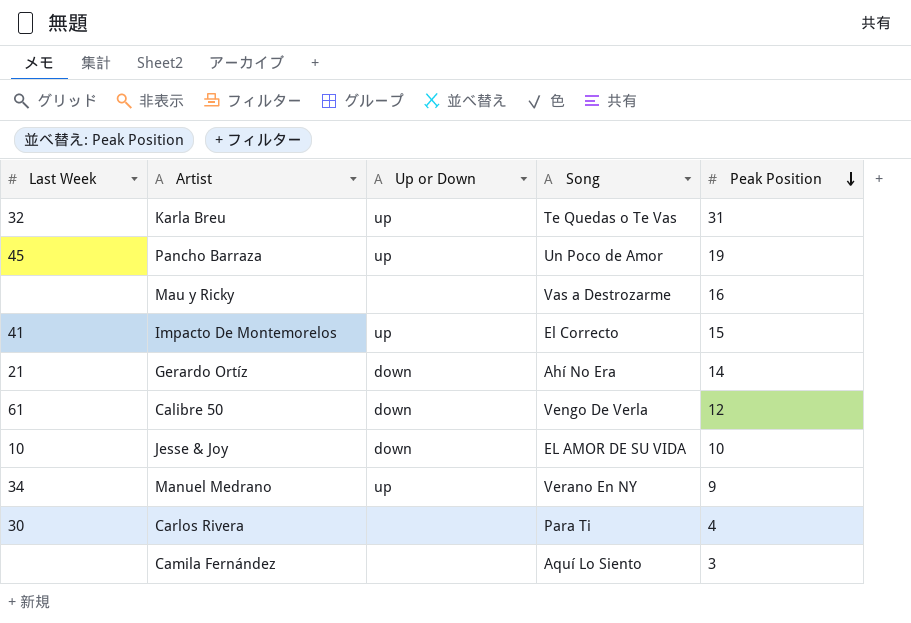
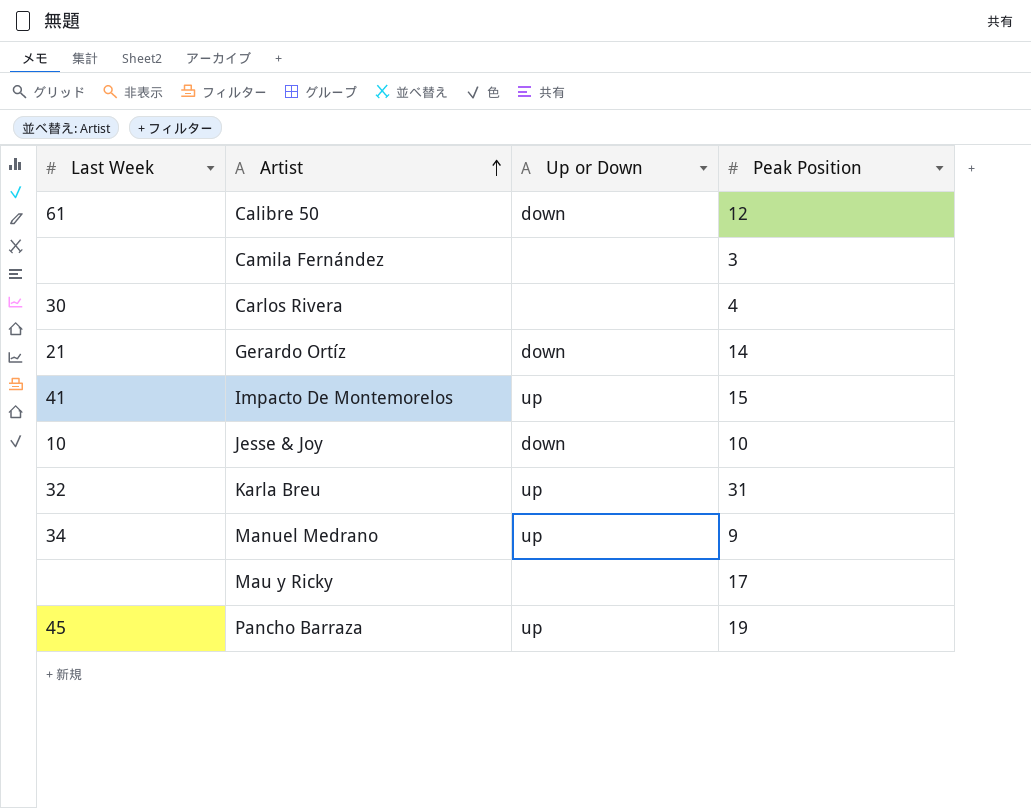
row order: Peak Position descending -> Artist ascending
column Song | position: 4 -> none
Mau y Ricky | Peak Position: 16 -> 17

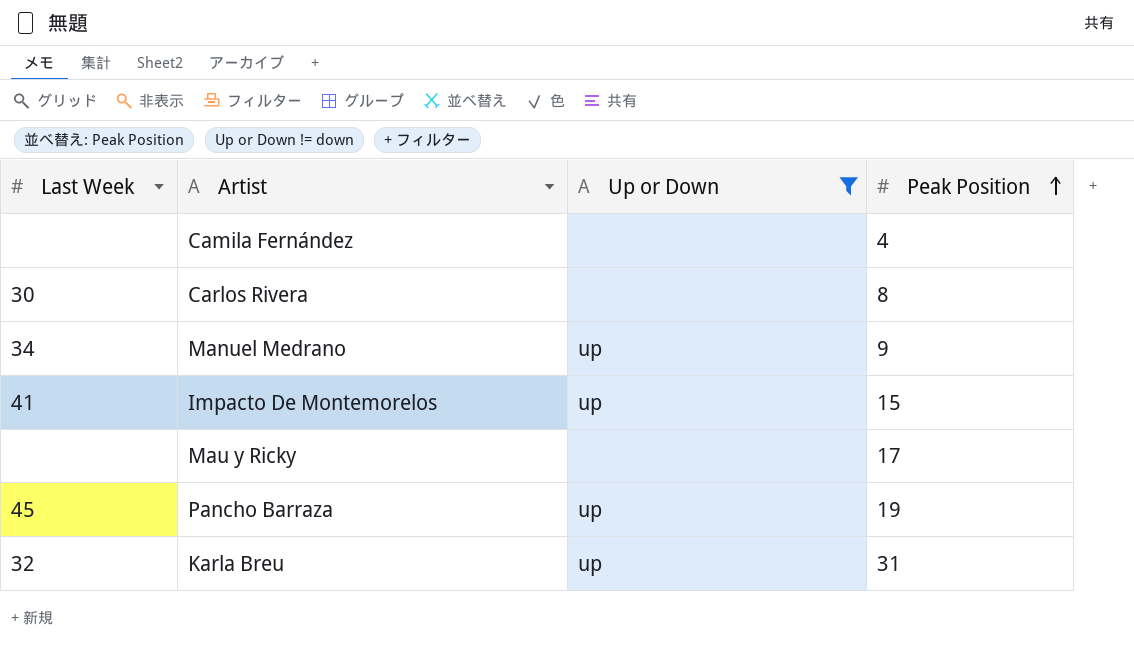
filter: none -> Up or Down != down
row order: Artist ascending -> Peak Position ascending
Camila Fernández | Peak Position: 3 -> 4
Carlos Rivera | Peak Position: 4 -> 8

